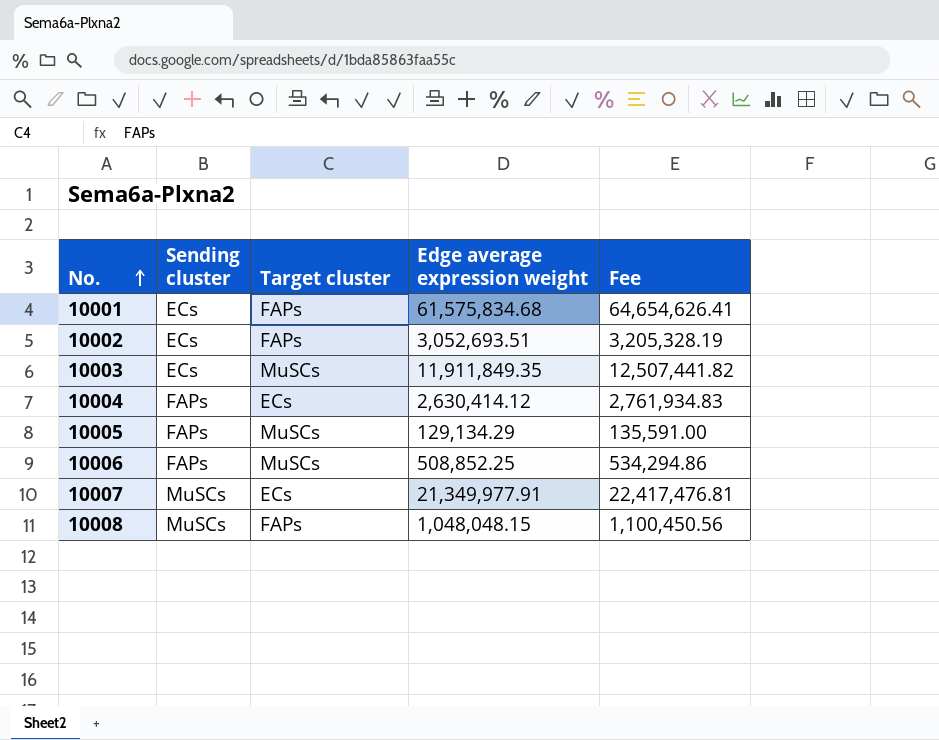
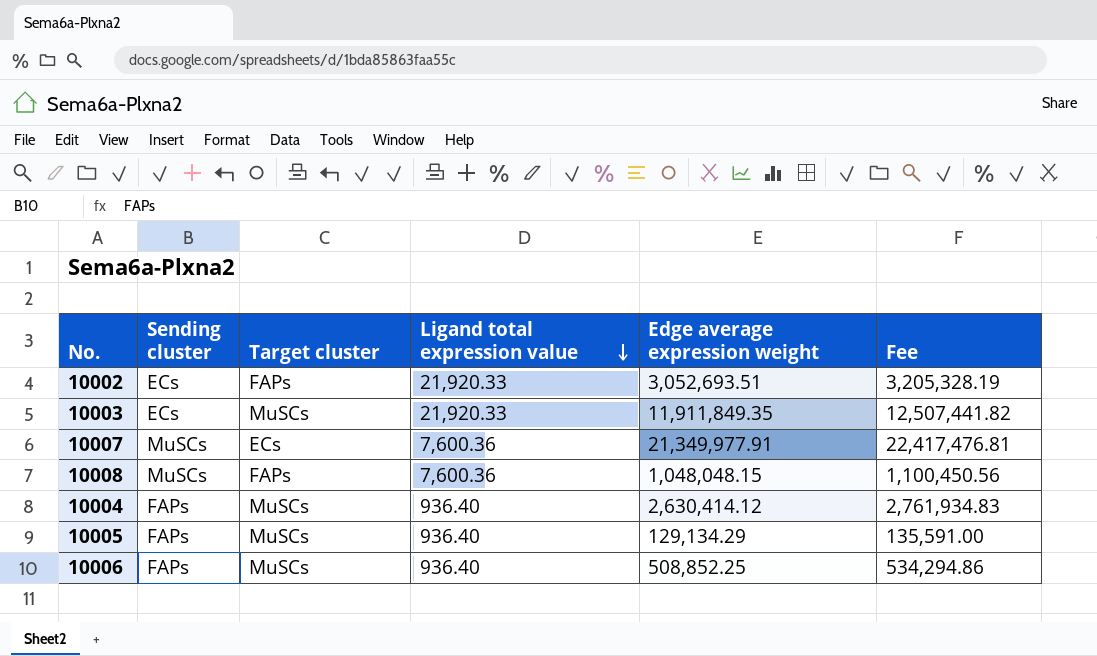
row order: No. ascending -> Ligand total expression value descending
column Ligand total expression value | position: none -> 4
row 10001: ECs | FAPs | 61,575,834.68 | 64,654,626.41 -> none
10004 | Target cluster: ECs -> MuSCs

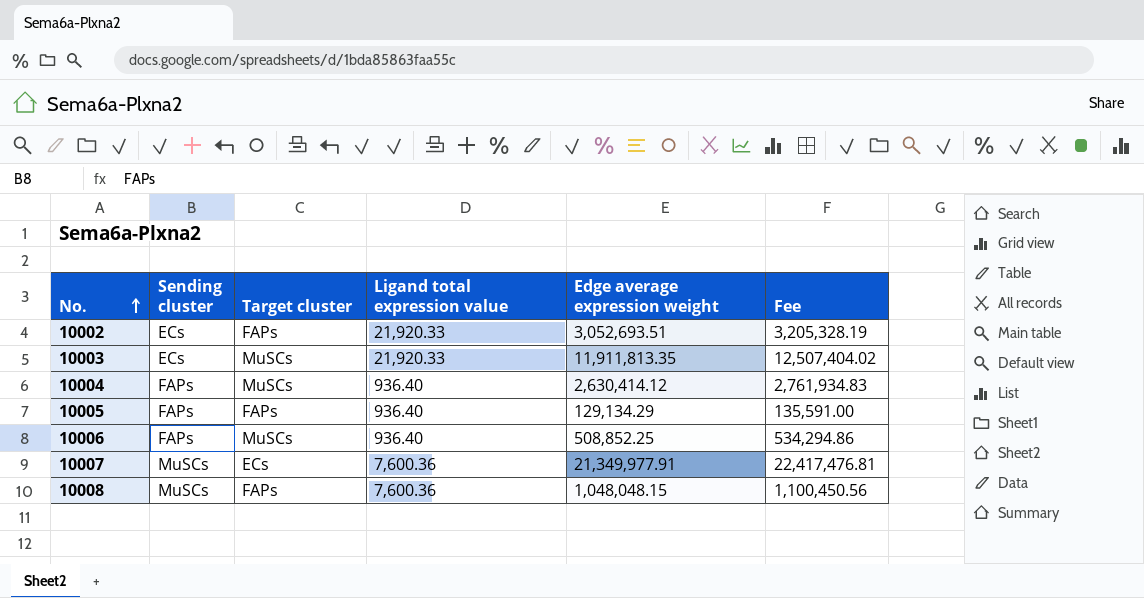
row order: Ligand total expression value descending -> No. ascending
10003 | Edge average expression weight: 11,911,849.35 -> 11,911,813.35
10003 | Fee: 12,507,441.82 -> 12,507,404.02
10005 | Target cluster: MuSCs -> FAPs

